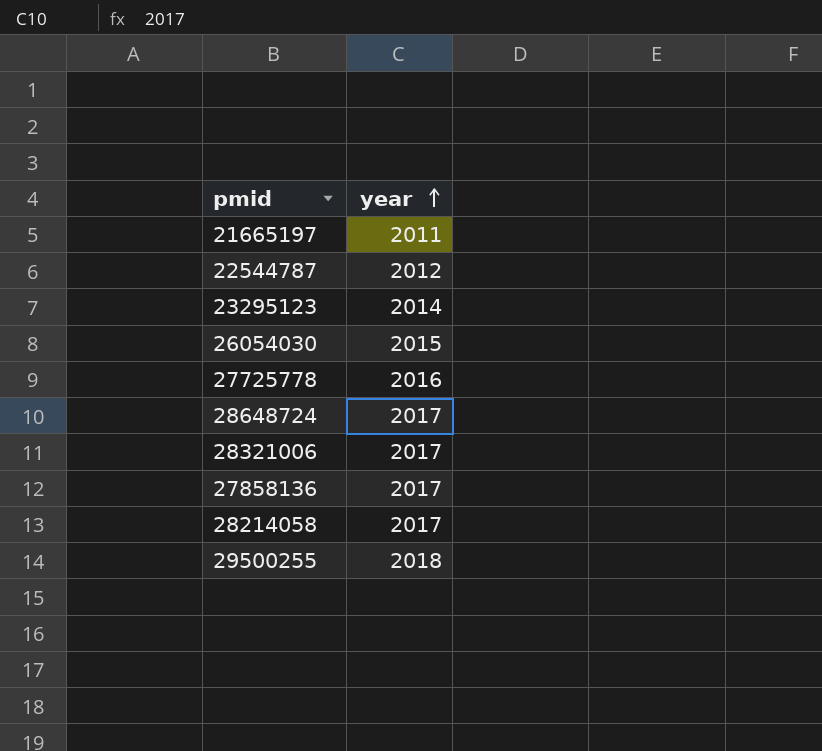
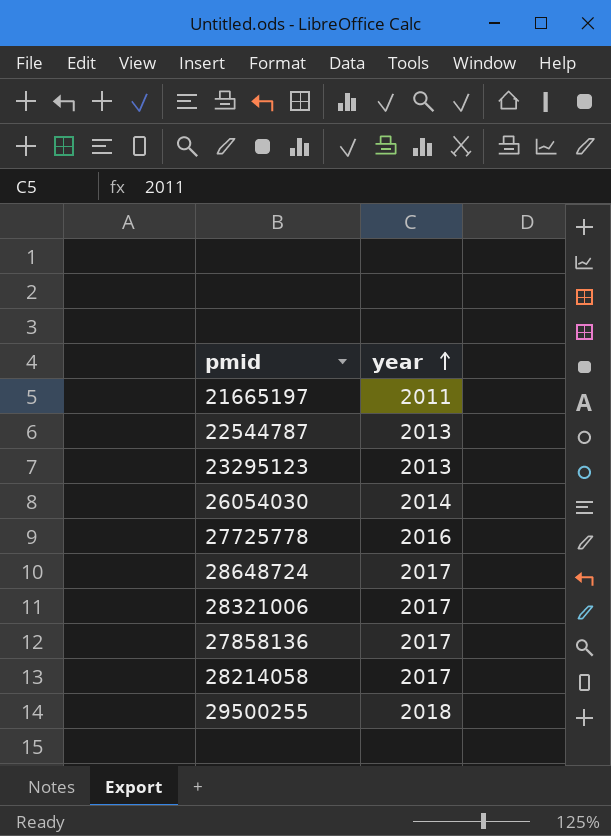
22544787 | year: 2012 -> 2013
23295123 | year: 2014 -> 2013
26054030 | year: 2015 -> 2014

